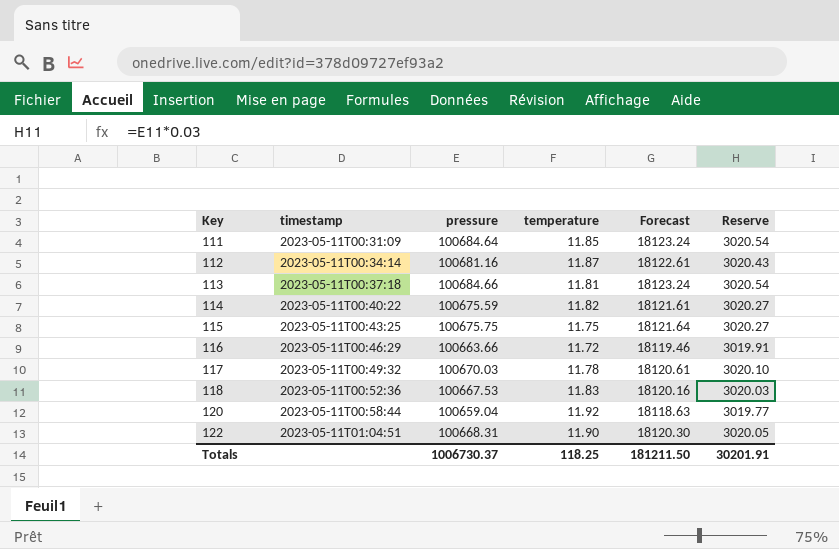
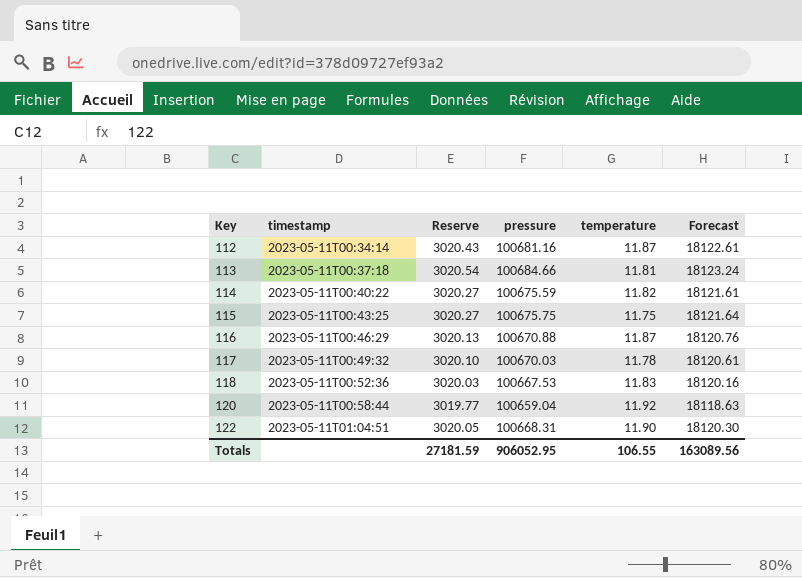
column Reserve | position: 6 -> 3
row 111: 2023-05-11T00:31:09 | 100684.64 | 11.85 | 18123.24 | 3020.54 -> none
116 | Reserve: 3019.91 -> 3020.13
116 | pressure: 100663.66 -> 100670.88
116 | temperature: 11.72 -> 11.87
116 | Forecast: 18119.46 -> 18120.76
Totals | Reserve: 30201.91 -> 27181.59
Totals | pressure: 1006730.37 -> 906052.95
Totals | temperature: 118.25 -> 106.55
Totals | Forecast: 181211.50 -> 163089.56

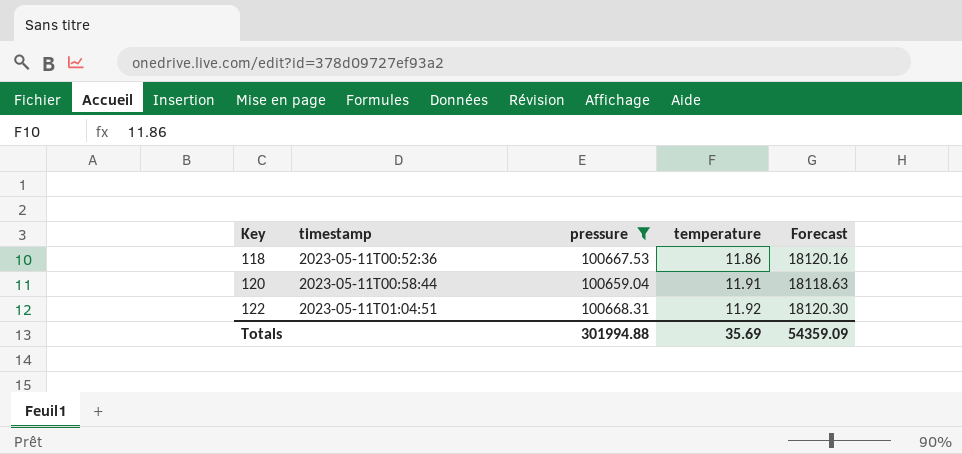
filter: none -> pressure <= 100668.31
column Reserve | formula: [pressure] * 0.03 -> none
118 | temperature: 11.83 -> 11.86
120 | temperature: 11.92 -> 11.91
122 | temperature: 11.90 -> 11.92
Totals | pressure: 906052.95 -> 301994.88
Totals | temperature: 106.55 -> 35.69
Totals | Forecast: 163089.56 -> 54359.09

